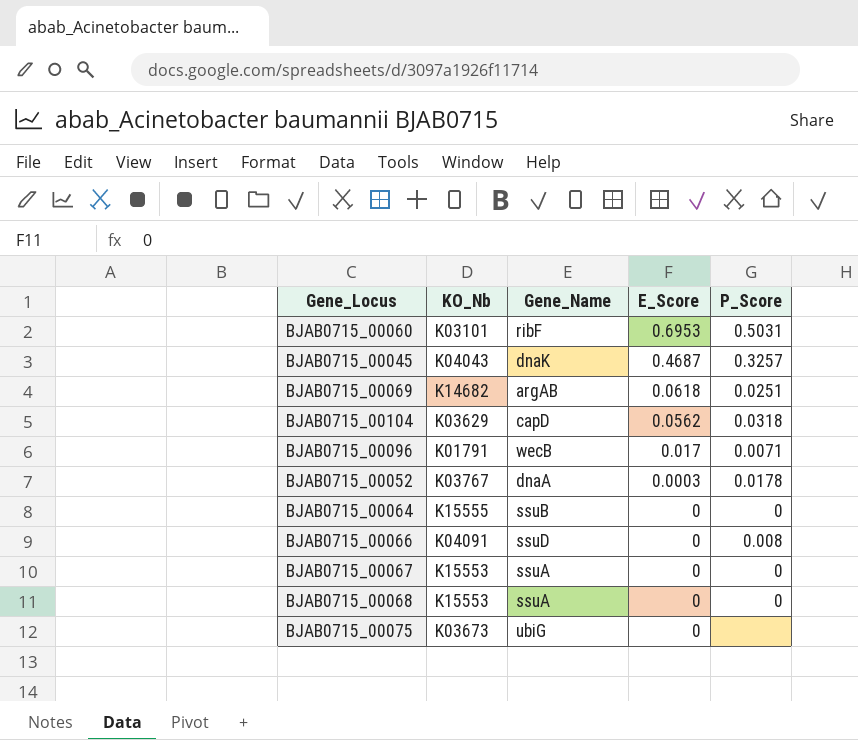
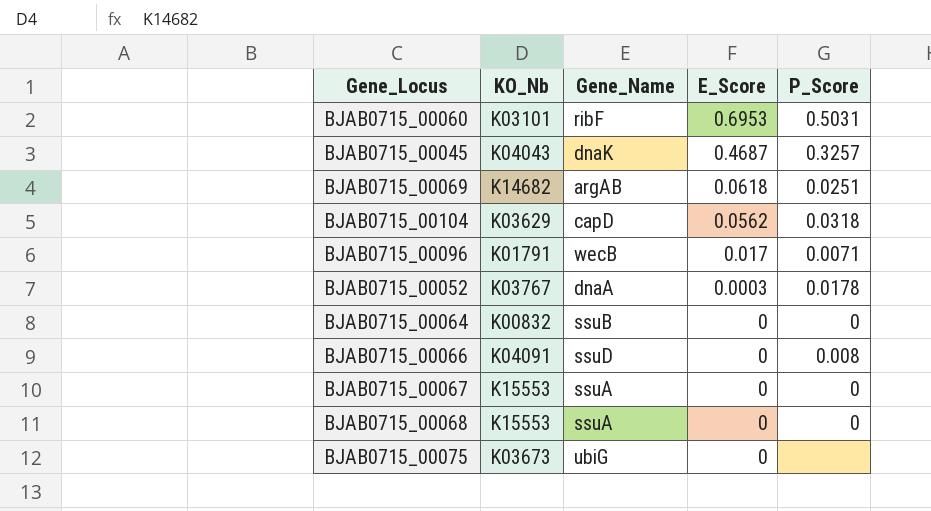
BJAB0715_00064 | KO_Nb: K15555 -> K00832

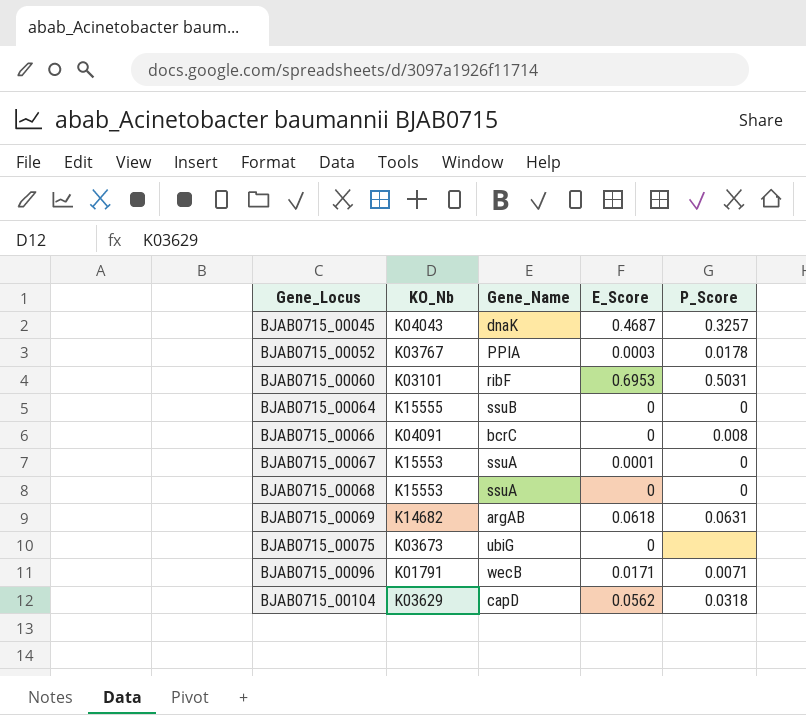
row order: E_Score descending -> Gene_Locus ascending
BJAB0715_00052 | Gene_Name: dnaA -> PPIA
BJAB0715_00064 | KO_Nb: K00832 -> K15555
BJAB0715_00066 | Gene_Name: ssuD -> bcrC
BJAB0715_00067 | E_Score: 0 -> 0.0001
BJAB0715_00069 | P_Score: 0.0251 -> 0.0631
BJAB0715_00096 | E_Score: 0.017 -> 0.0171

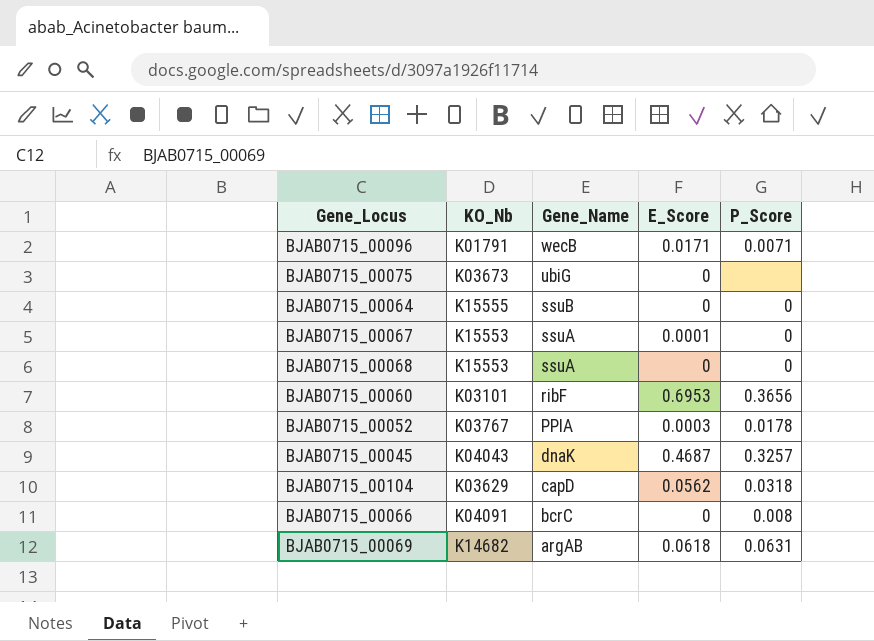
row order: Gene_Locus ascending -> Gene_Name descending
BJAB0715_00060 | P_Score: 0.5031 -> 0.3656

